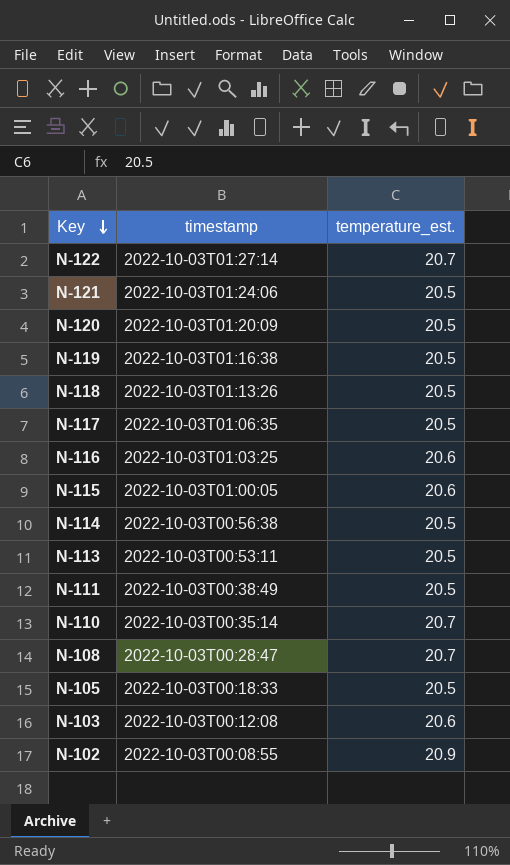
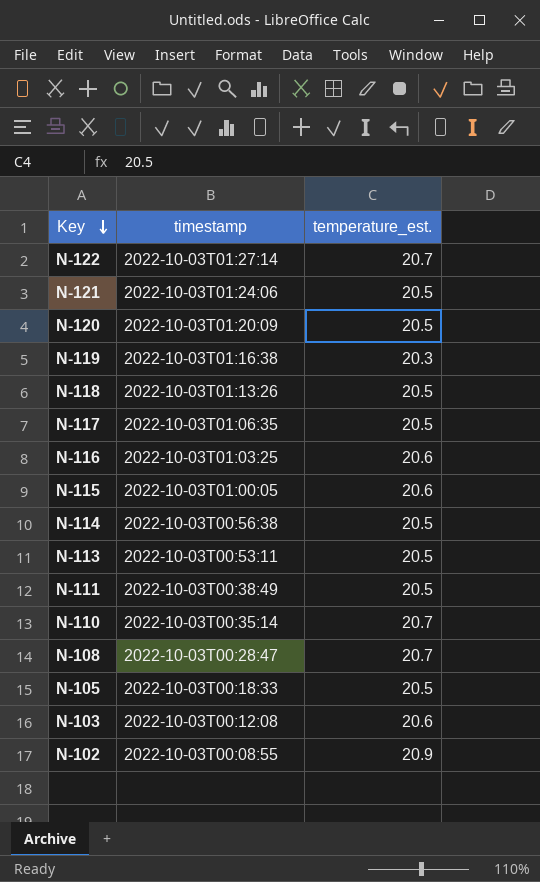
N-119 | temperature_est.: 20.5 -> 20.3

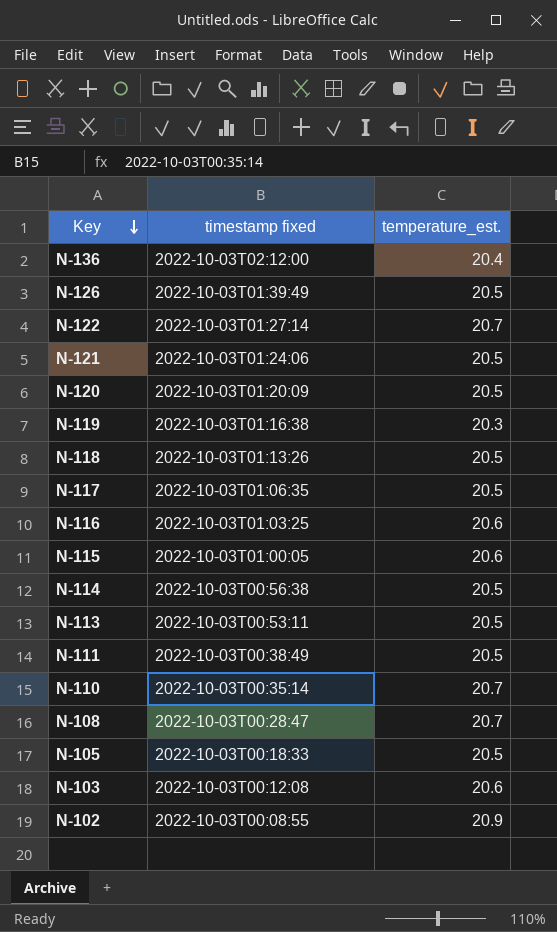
column name: timestamp -> timestamp fixed
row N-136: none -> 2022-10-03T02:12:00 | 20.4
row N-126: none -> 2022-10-03T01:39:49 | 20.5

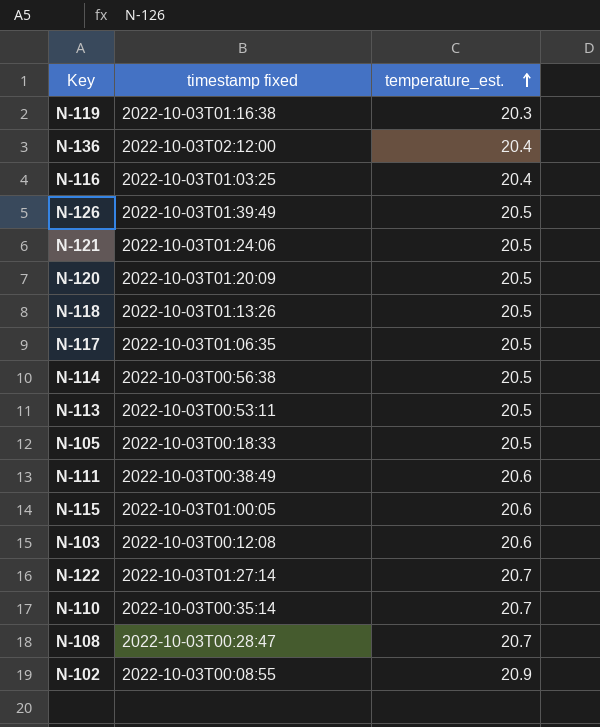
row order: Key descending -> temperature_est. ascending
N-116 | temperature_est.: 20.6 -> 20.4
N-111 | temperature_est.: 20.5 -> 20.6

